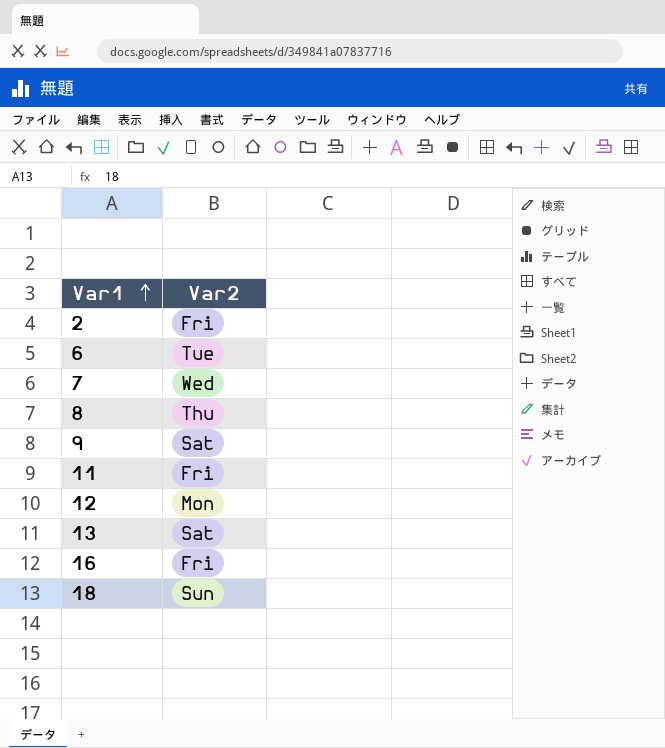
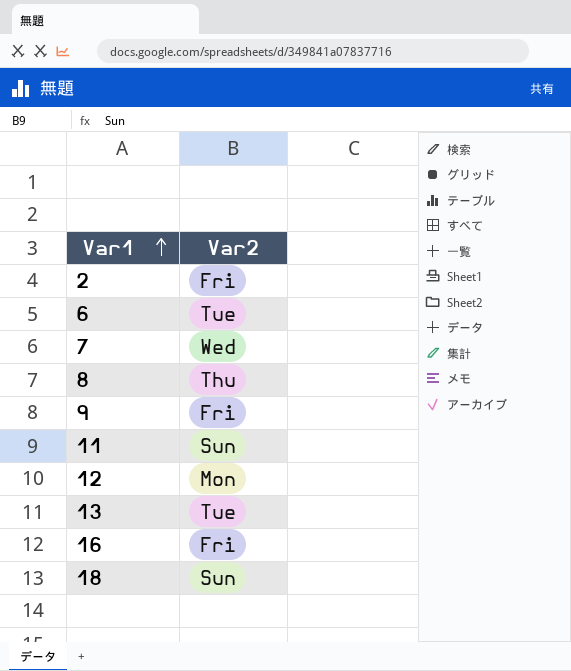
9 | Var2: Sat -> Fri
11 | Var2: Fri -> Sun
13 | Var2: Sat -> Tue

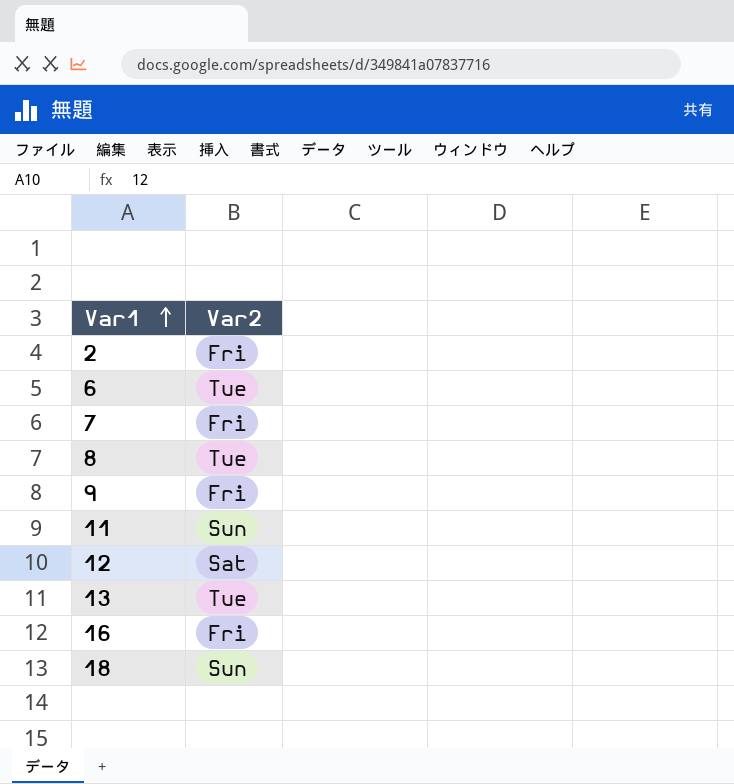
7 | Var2: Wed -> Fri
8 | Var2: Thu -> Tue
12 | Var2: Mon -> Sat

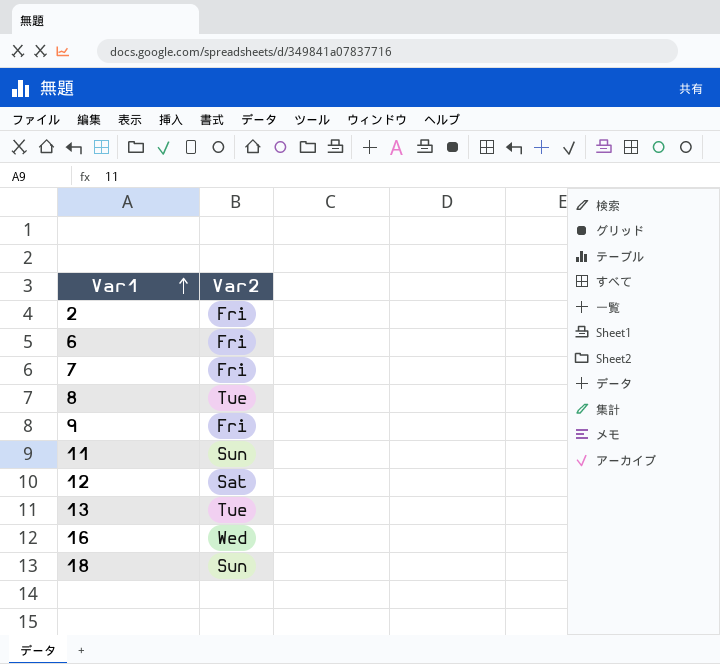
6 | Var2: Tue -> Fri
16 | Var2: Fri -> Wed

